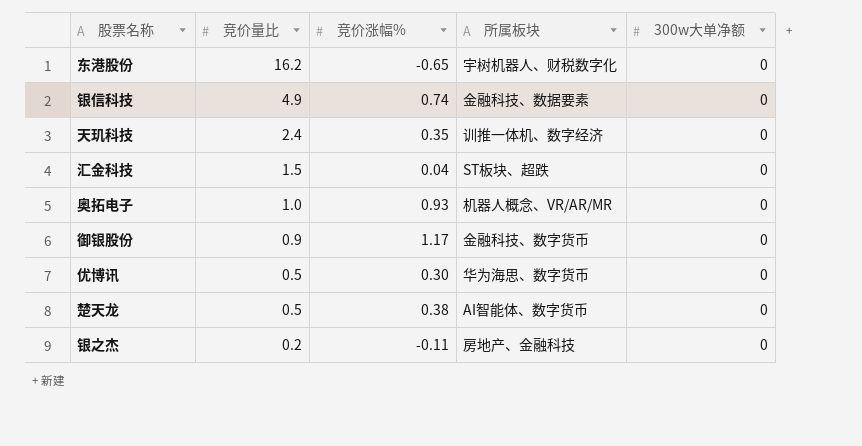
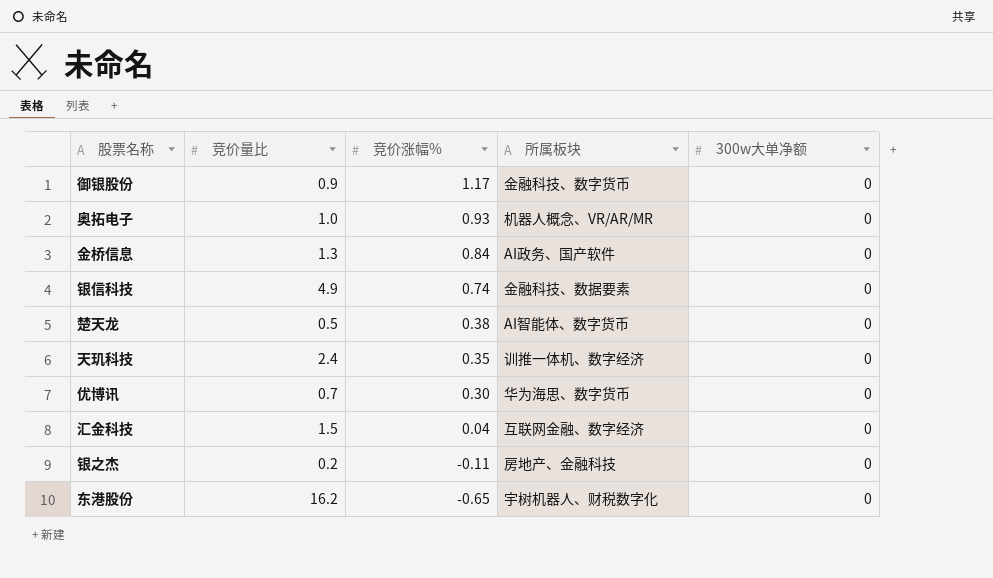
row order: 竞价量比 descending -> 竞价涨幅% descending
row 金桥信息: none -> 1.3 | 0.84 | AI政务、国产软件 | 0
优博讯 | 竞价量比: 0.5 -> 0.7
汇金科技 | 所属板块: ST板块、超跌 -> 互联网金融、数字经济

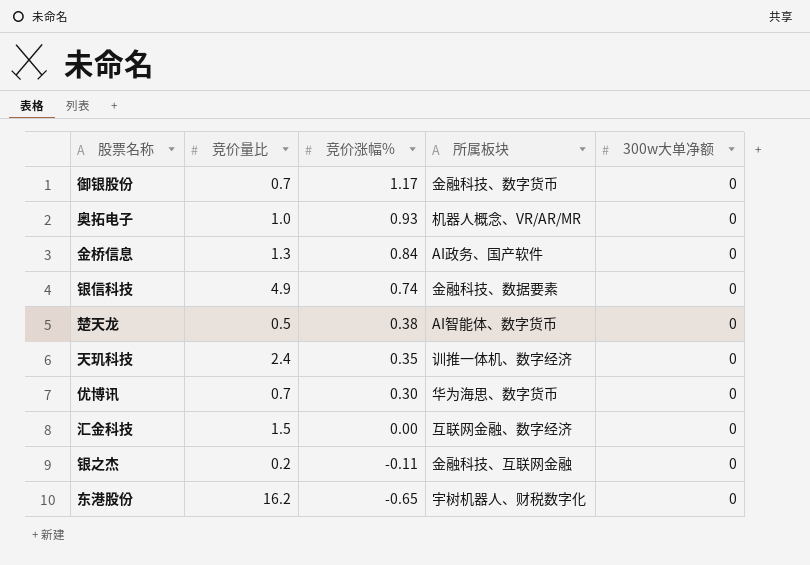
御银股份 | 竞价量比: 0.9 -> 0.7
汇金科技 | 竞价涨幅%: 0.04 -> 0.00
银之杰 | 所属板块: 房地产、金融科技 -> 金融科技、互联网金融

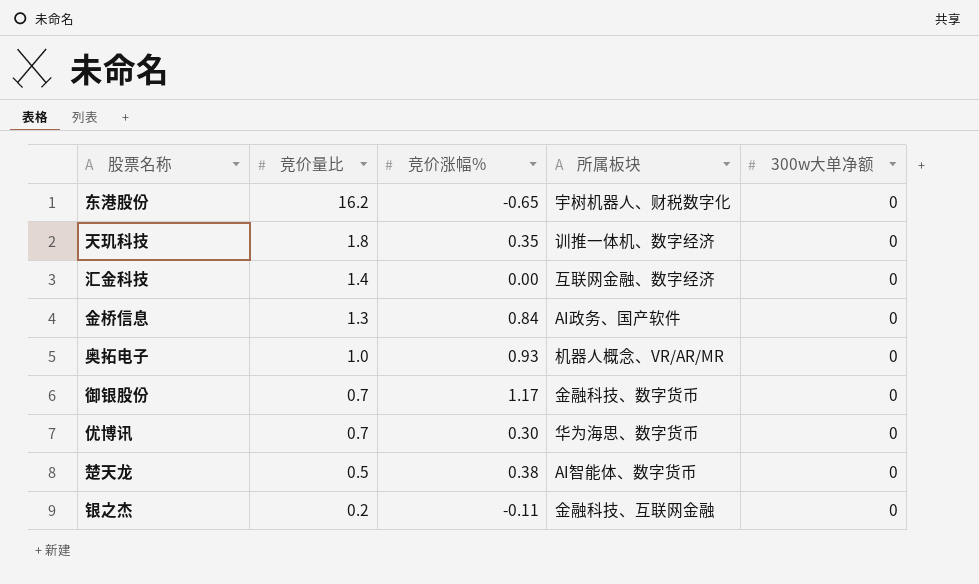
row order: 竞价涨幅% descending -> 竞价量比 descending
row 银信科技: 4.9 | 0.74 | 金融科技、数据要素 | 0 -> none
天玑科技 | 竞价量比: 2.4 -> 1.8
汇金科技 | 竞价量比: 1.5 -> 1.4

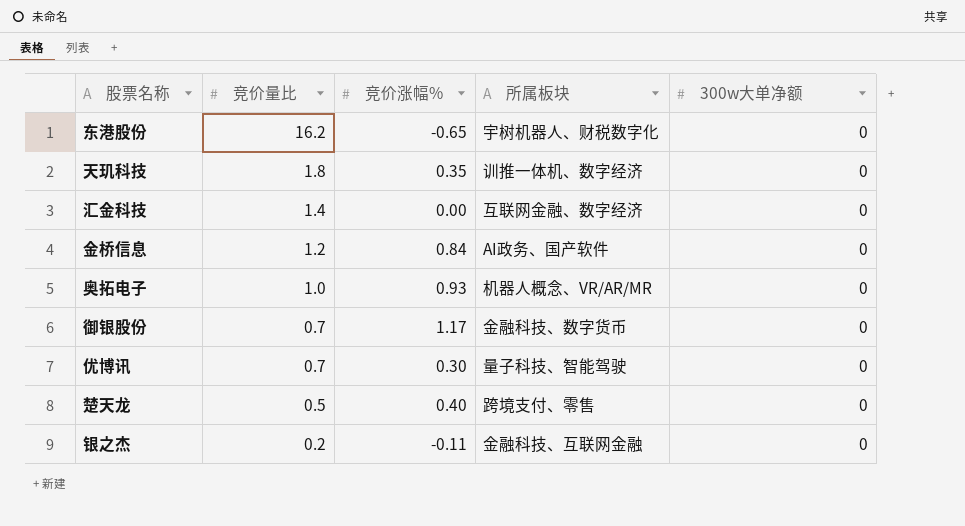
金桥信息 | 竞价量比: 1.3 -> 1.2
优博讯 | 所属板块: 华为海思、数字货币 -> 量子科技、智能驾驶
楚天龙 | 竞价涨幅%: 0.38 -> 0.40
楚天龙 | 所属板块: AI智能体、数字货币 -> 跨境支付、零售

